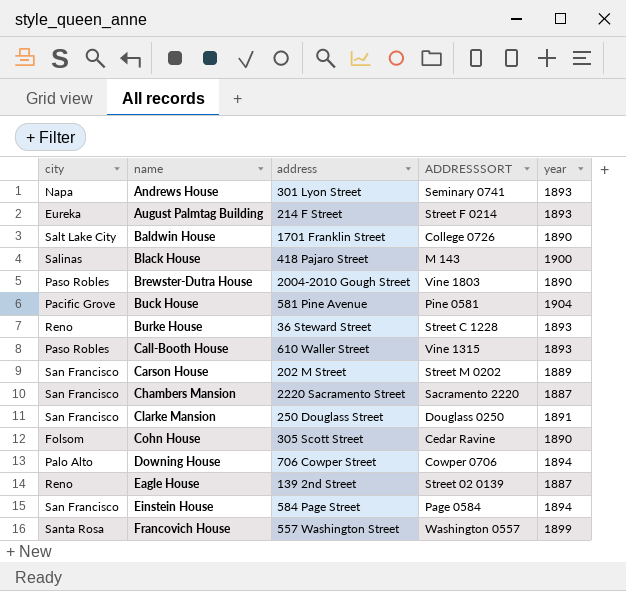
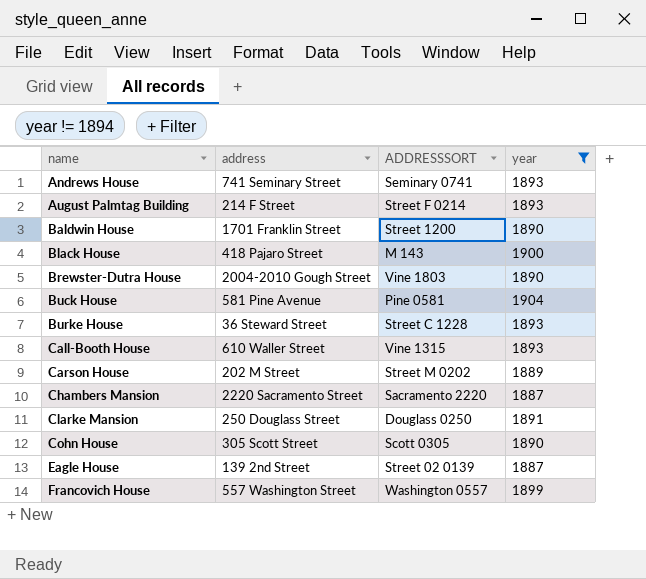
filter: none -> year != 1894
column city | position: 1 -> none
Andrews House | address: 301 Lyon Street -> 741 Seminary Street
Baldwin House | ADDRESSSORT: College 0726 -> Street 1200
Cohn House | ADDRESSSORT: Cedar Ravine -> Scott 0305

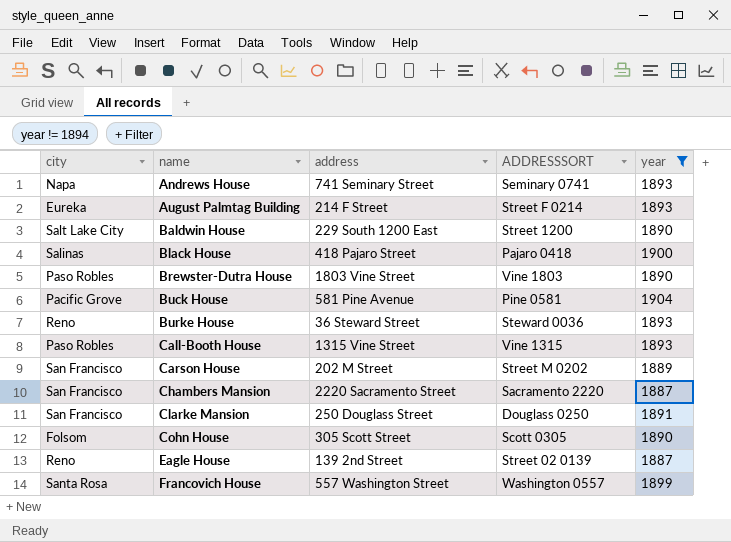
column city | position: none -> 1
Baldwin House | address: 1701 Franklin Street -> 229 South 1200 East
Black House | ADDRESSSORT: M 143 -> Pajaro 0418
Brewster-Dutra House | address: 2004-2010 Gough Street -> 1803 Vine Street
Burke House | ADDRESSSORT: Street C 1228 -> Steward 0036
Call-Booth House | address: 610 Waller Street -> 1315 Vine Street

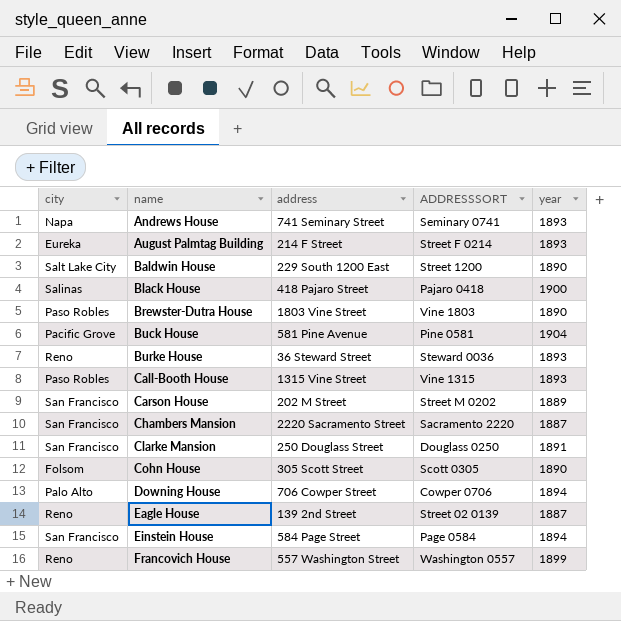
filter: year != 1894 -> none
Francovich House | city: Santa Rosa -> Reno

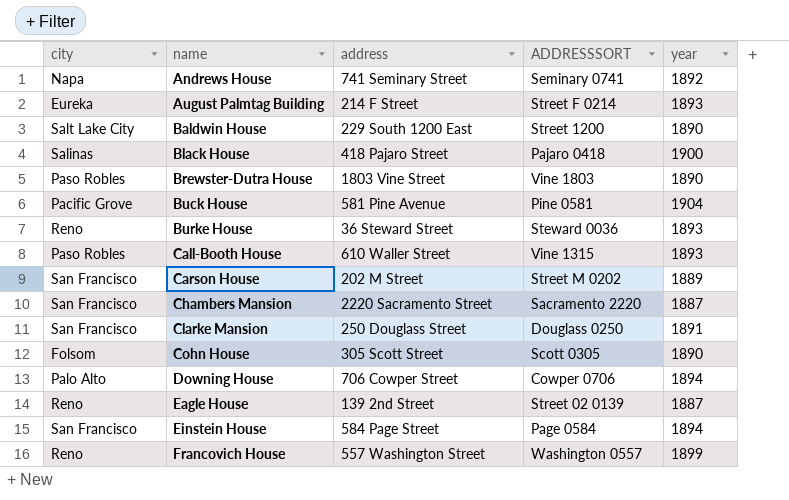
Andrews House | year: 1893 -> 1892
Call-Booth House | address: 1315 Vine Street -> 610 Waller Street

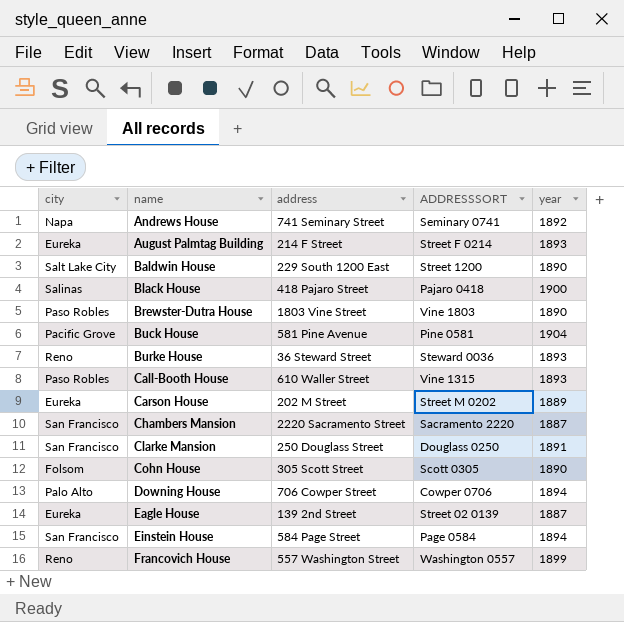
Carson House | city: San Francisco -> Eureka
Eagle House | city: Reno -> Eureka

